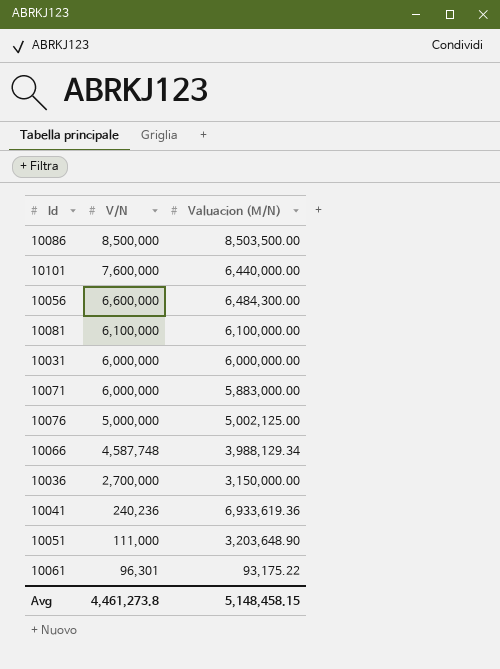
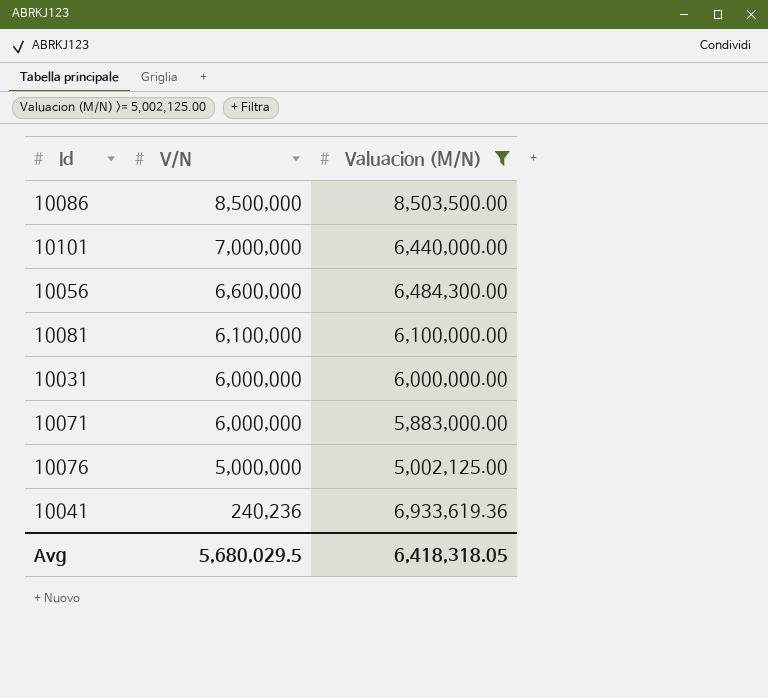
filter: none -> Valuacion (M/N) >= 5,002,125.00
10101 | V/N: 7,600,000 -> 7,000,000
Avg | V/N: 4,461,273.8 -> 5,680,029.5
Avg | Valuacion (M/N): 5,148,458.15 -> 6,418,318.05

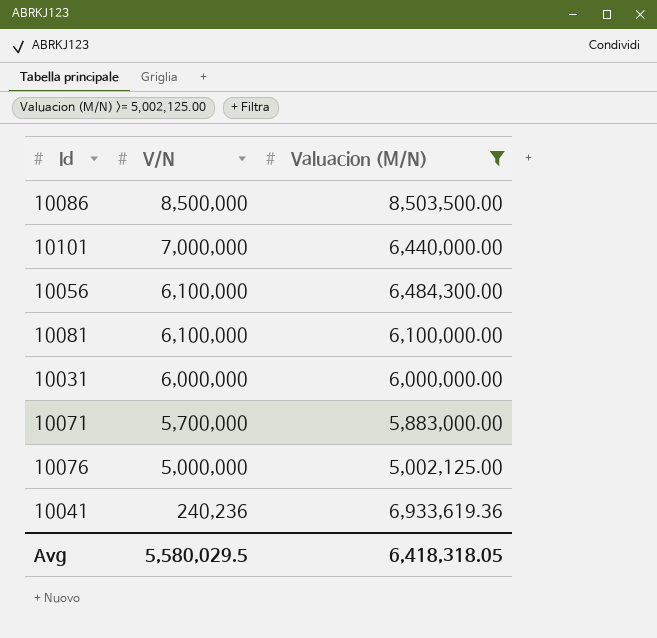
10056 | V/N: 6,600,000 -> 6,100,000
10071 | V/N: 6,000,000 -> 5,700,000
Avg | V/N: 5,680,029.5 -> 5,580,029.5

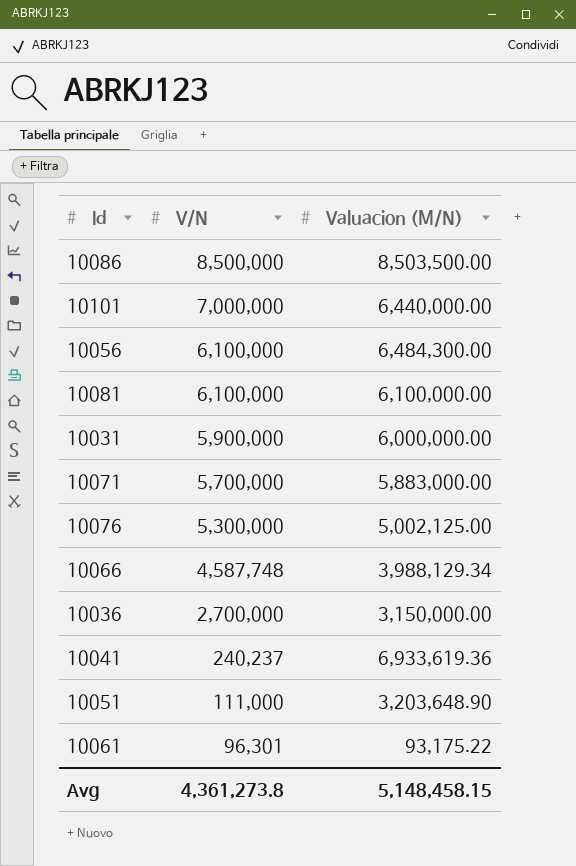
filter: Valuacion (M/N) >= 5,002,125.00 -> none
10031 | V/N: 6,000,000 -> 5,900,000
10076 | V/N: 5,000,000 -> 5,300,000
10041 | V/N: 240,236 -> 240,237
Avg | V/N: 5,580,029.5 -> 4,361,273.8
Avg | Valuacion (M/N): 6,418,318.05 -> 5,148,458.15

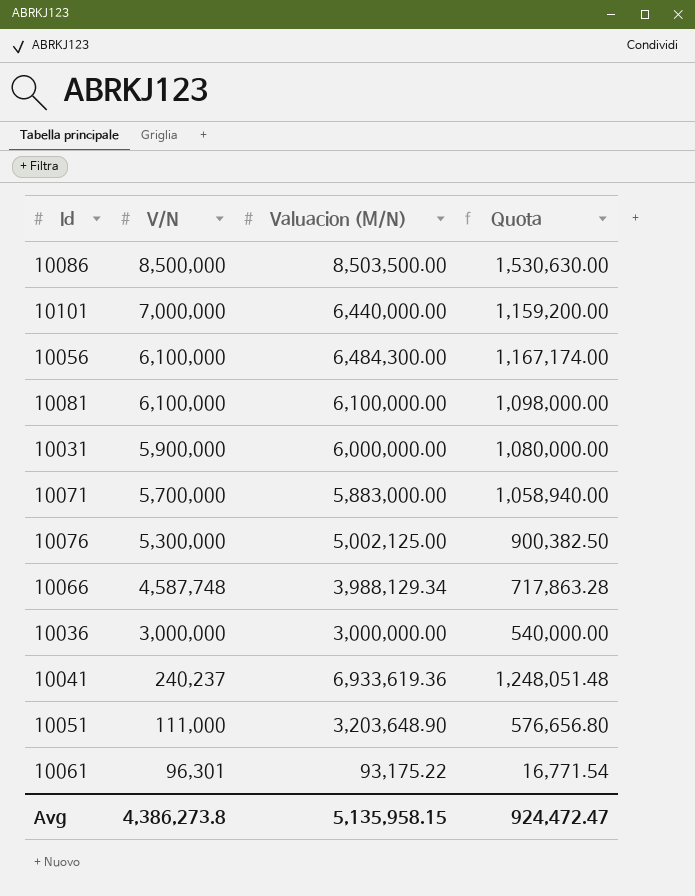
column Quota | formula: none -> [Valuacion (M/N)] * 0.18
10036 | V/N: 2,700,000 -> 3,000,000
10036 | Valuacion (M/N): 3,150,000.00 -> 3,000,000.00
Avg | V/N: 4,361,273.8 -> 4,386,273.8
Avg | Valuacion (M/N): 5,148,458.15 -> 5,135,958.15

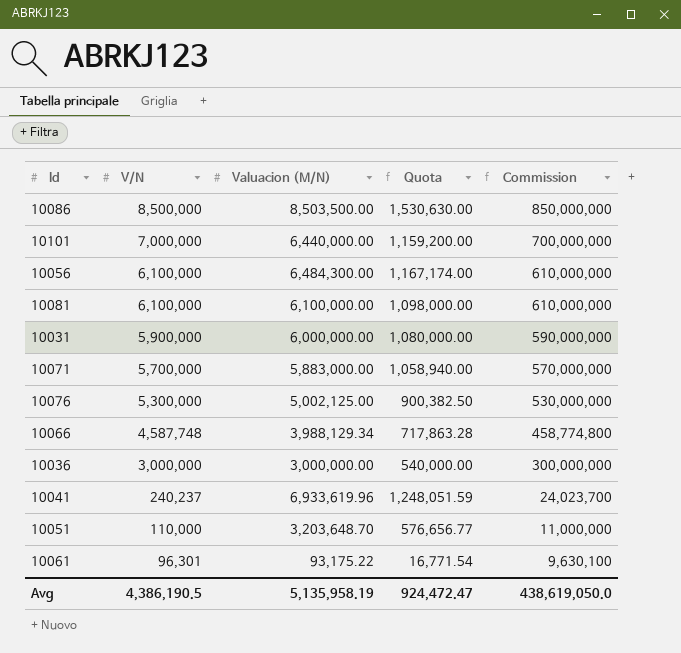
column Commission | formula: none -> [V/N] * 100
10041 | Valuacion (M/N): 6,933,619.36 -> 6,933,619.96
10041 | Quota: 1,248,051.48 -> 1,248,051.59
10051 | V/N: 111,000 -> 110,000
10051 | Valuacion (M/N): 3,203,648.90 -> 3,203,648.70
10051 | Quota: 576,656.80 -> 576,656.77
Avg | V/N: 4,386,273.8 -> 4,386,190.5
Avg | Valuacion (M/N): 5,135,958.15 -> 5,135,958.19

